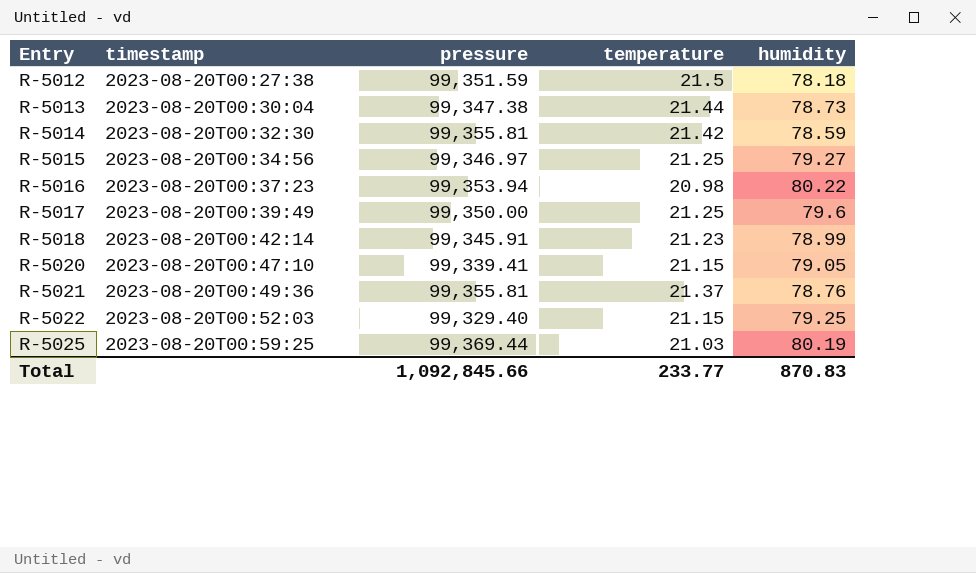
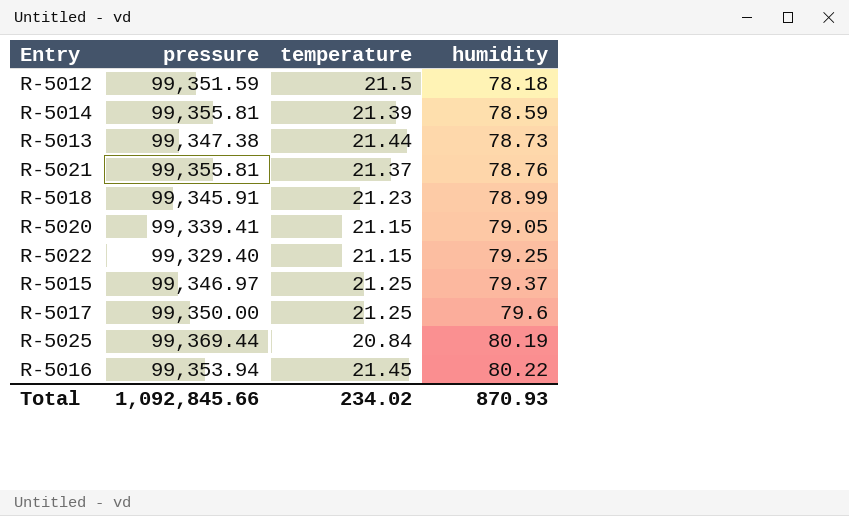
row order: Entry ascending -> humidity ascending
column timestamp | position: 2 -> none
R-5014 | temperature: 21.42 -> 21.39
R-5015 | humidity: 79.27 -> 79.37
R-5025 | temperature: 21.03 -> 20.84
R-5016 | temperature: 20.98 -> 21.45
Total | temperature: 233.77 -> 234.02
Total | humidity: 870.83 -> 870.93

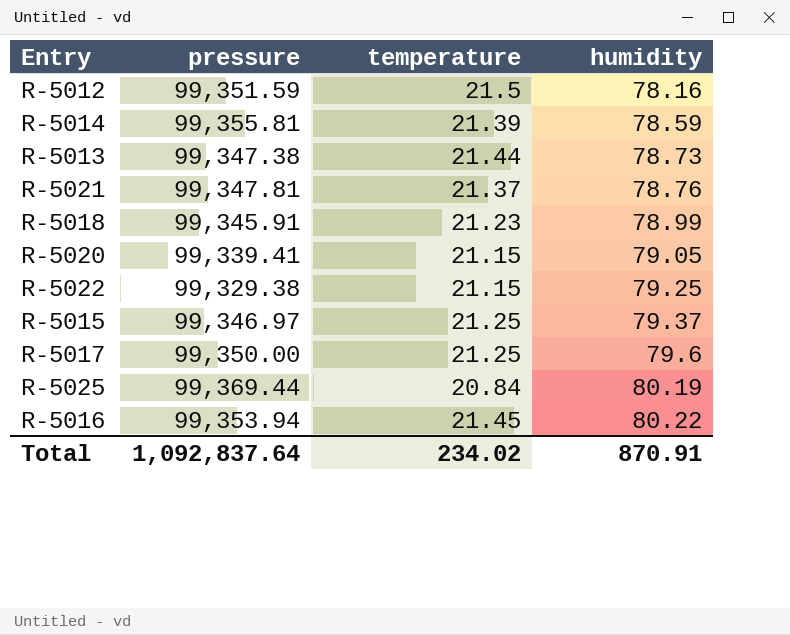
R-5012 | humidity: 78.18 -> 78.16
R-5021 | pressure: 99,355.81 -> 99,347.81
R-5022 | pressure: 99,329.40 -> 99,329.38
Total | pressure: 1,092,845.66 -> 1,092,837.64
Total | humidity: 870.93 -> 870.91

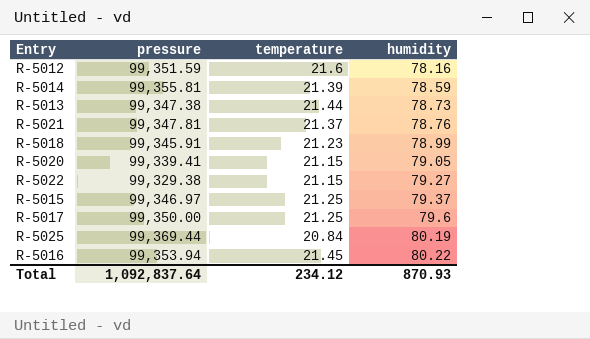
R-5012 | temperature: 21.5 -> 21.6
R-5022 | humidity: 79.25 -> 79.27
Total | temperature: 234.02 -> 234.12
Total | humidity: 870.91 -> 870.93

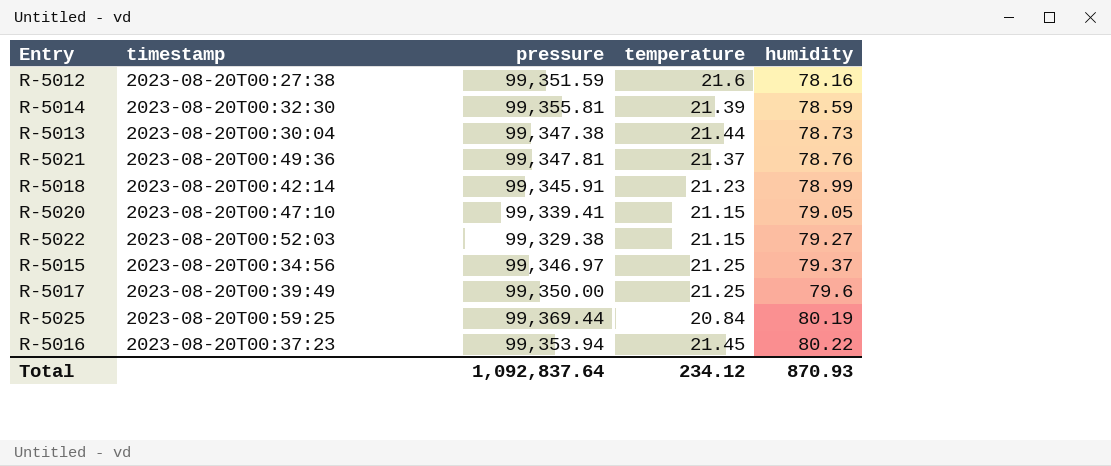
column timestamp | position: none -> 2

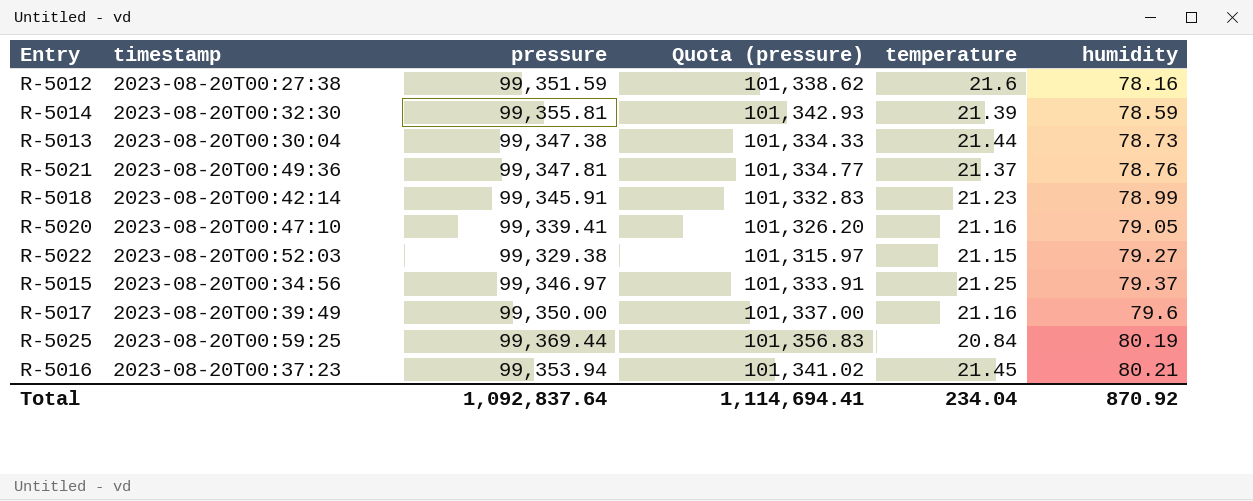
column Quota (pressure) | formula: none -> [pressure] * 1.02
R-5020 | temperature: 21.15 -> 21.16
R-5017 | temperature: 21.25 -> 21.16
R-5016 | humidity: 80.22 -> 80.21
Total | temperature: 234.12 -> 234.04
Total | humidity: 870.93 -> 870.92

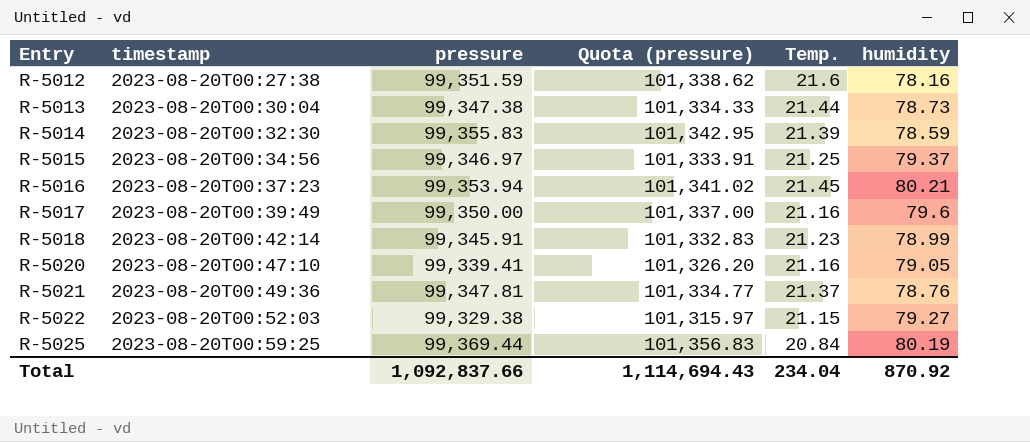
row order: humidity ascending -> Entry ascending
column name: temperature -> Temp.
R-5014 | pressure: 99,355.81 -> 99,355.83
R-5014 | Quota (pressure): 101,342.93 -> 101,342.95
Total | pressure: 1,092,837.64 -> 1,092,837.66
Total | Quota (pressure): 1,114,694.41 -> 1,114,694.43

